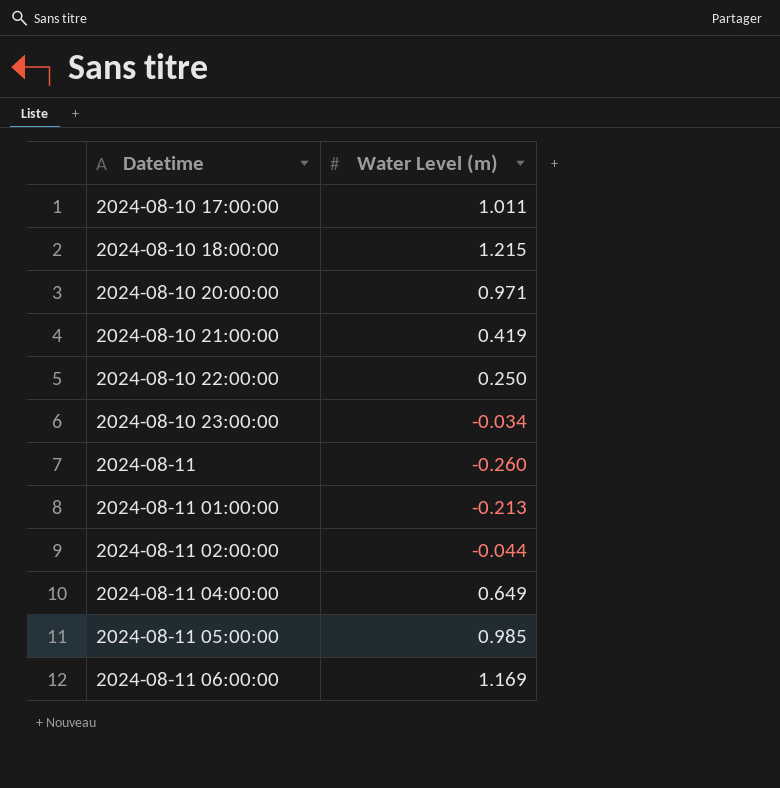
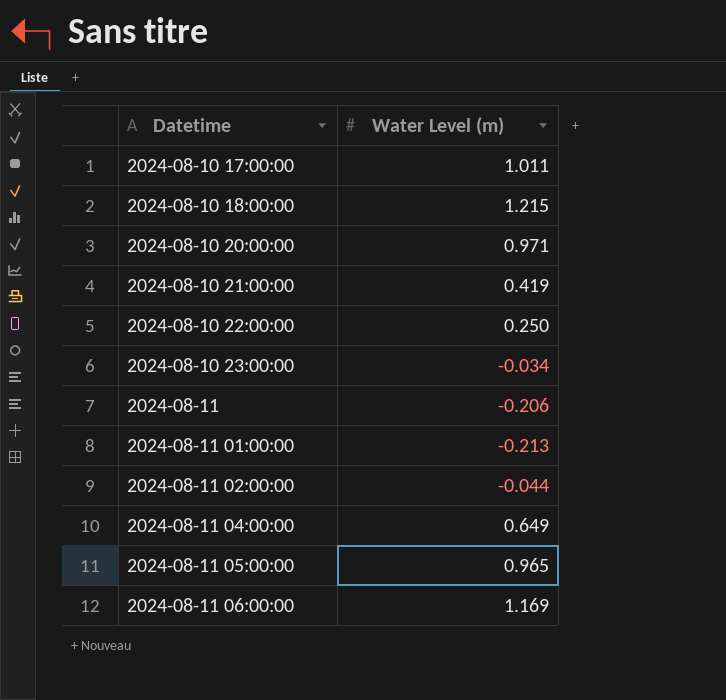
2024-08-11 | Water Level (m): -0.260 -> -0.206
2024-08-11 05:00:00 | Water Level (m): 0.985 -> 0.965

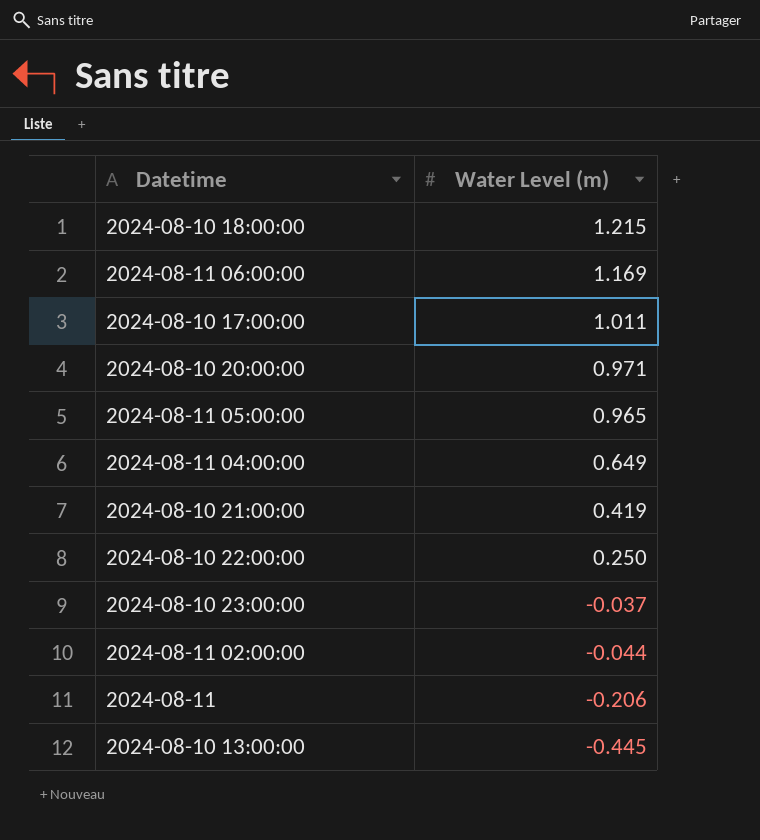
row order: Datetime ascending -> Water Level (m) descending
row 2024-08-11 01:00:00: -0.213 -> none
2024-08-10 23:00:00 | Water Level (m): -0.034 -> -0.037
row 2024-08-10 13:00:00: none -> -0.445

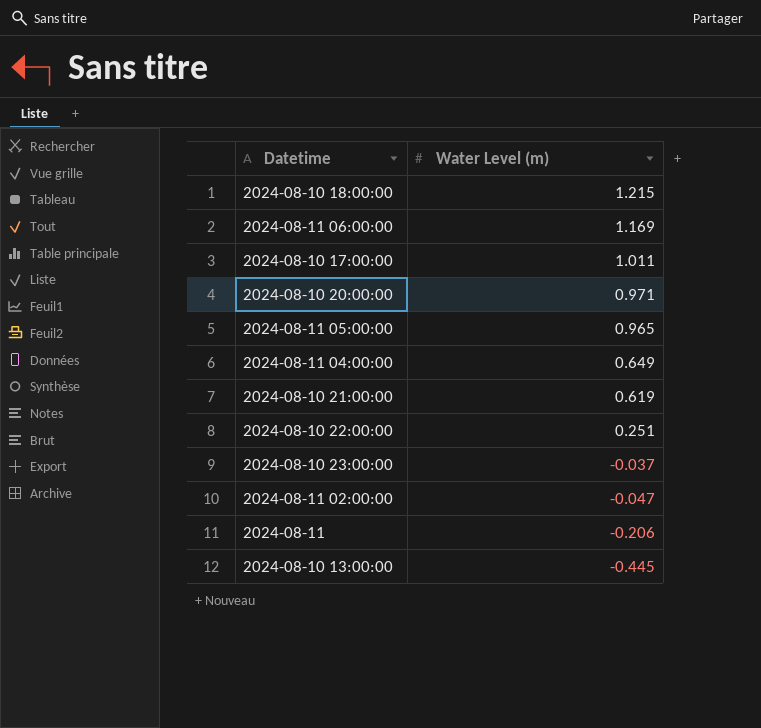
2024-08-10 21:00:00 | Water Level (m): 0.419 -> 0.619
2024-08-10 22:00:00 | Water Level (m): 0.250 -> 0.251
2024-08-11 02:00:00 | Water Level (m): -0.044 -> -0.047

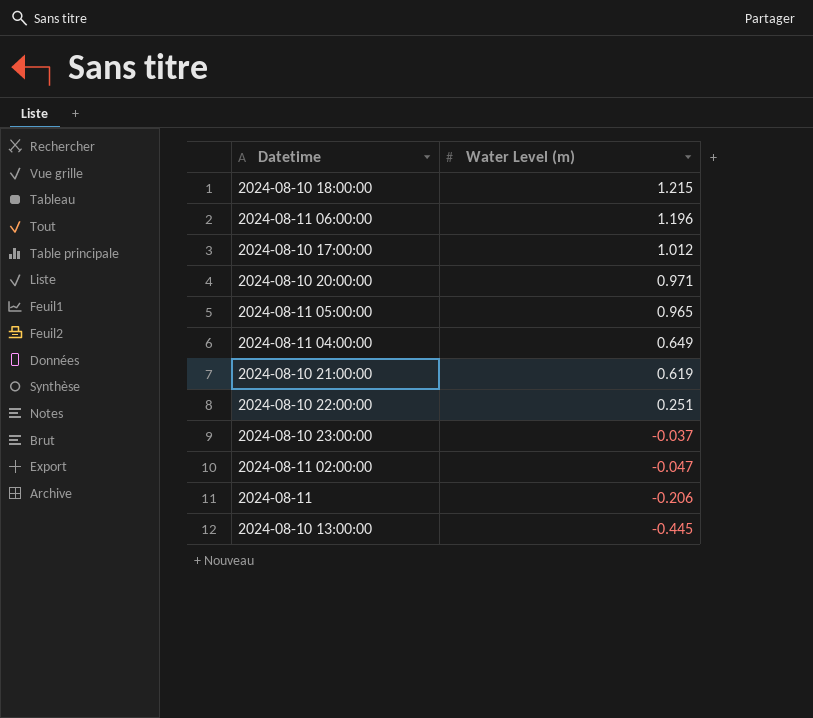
2024-08-11 06:00:00 | Water Level (m): 1.169 -> 1.196
2024-08-10 17:00:00 | Water Level (m): 1.011 -> 1.012

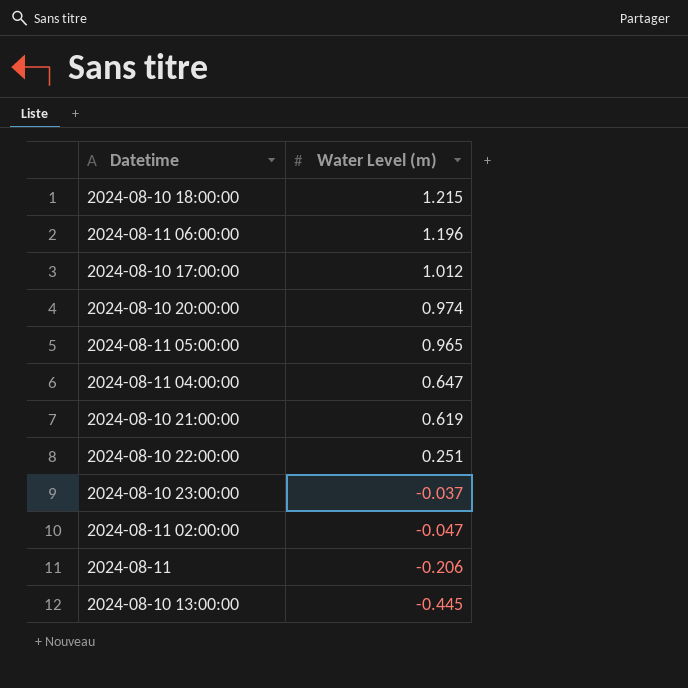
2024-08-10 20:00:00 | Water Level (m): 0.971 -> 0.974
2024-08-11 04:00:00 | Water Level (m): 0.649 -> 0.647

